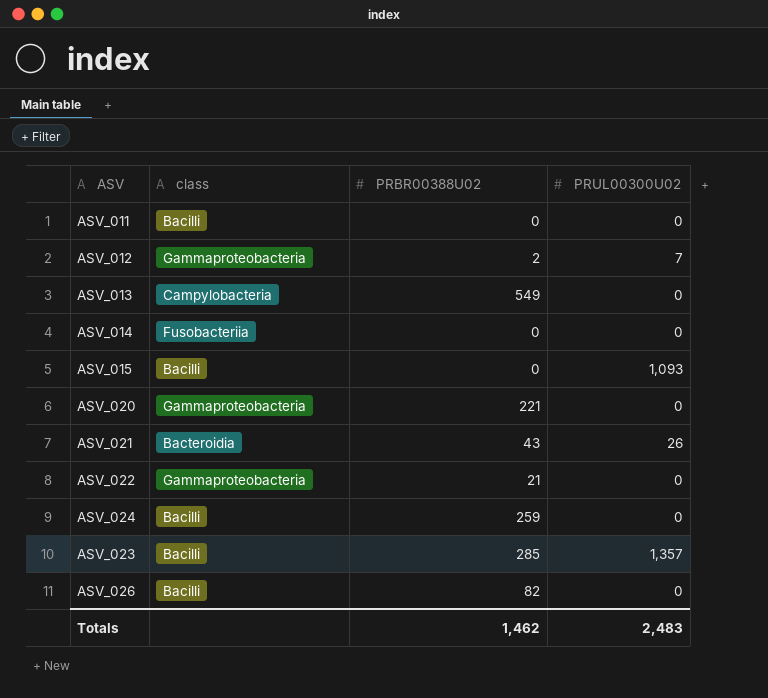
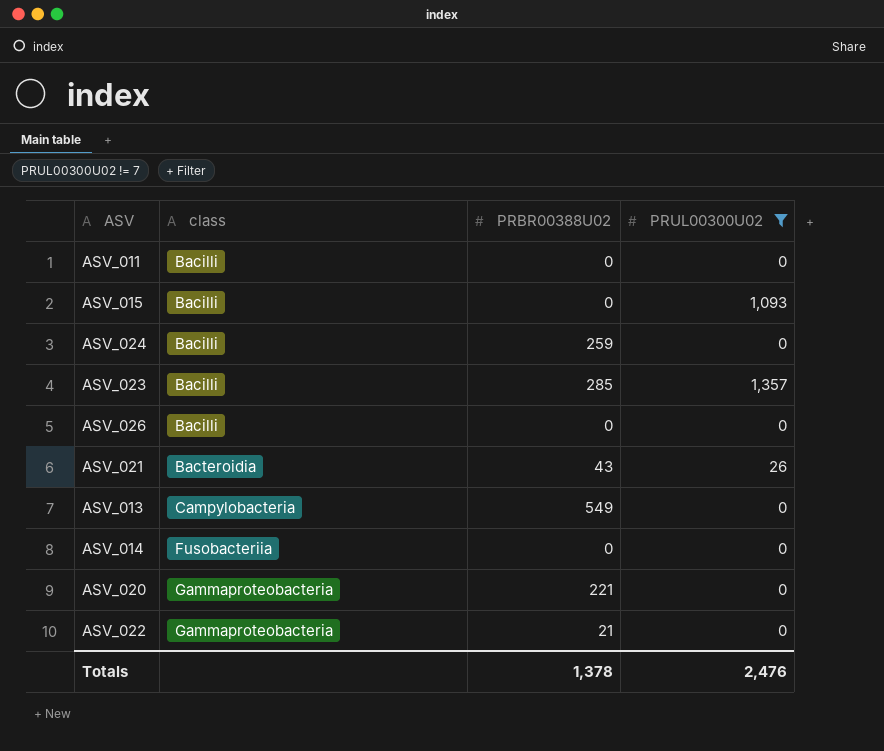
filter: none -> PRUL00300U02 != 7
row order: none -> class ascending
ASV_026 | PRBR00388U02: 82 -> 0
Totals | PRBR00388U02: 1,462 -> 1,378
Totals | PRUL00300U02: 2,483 -> 2,476

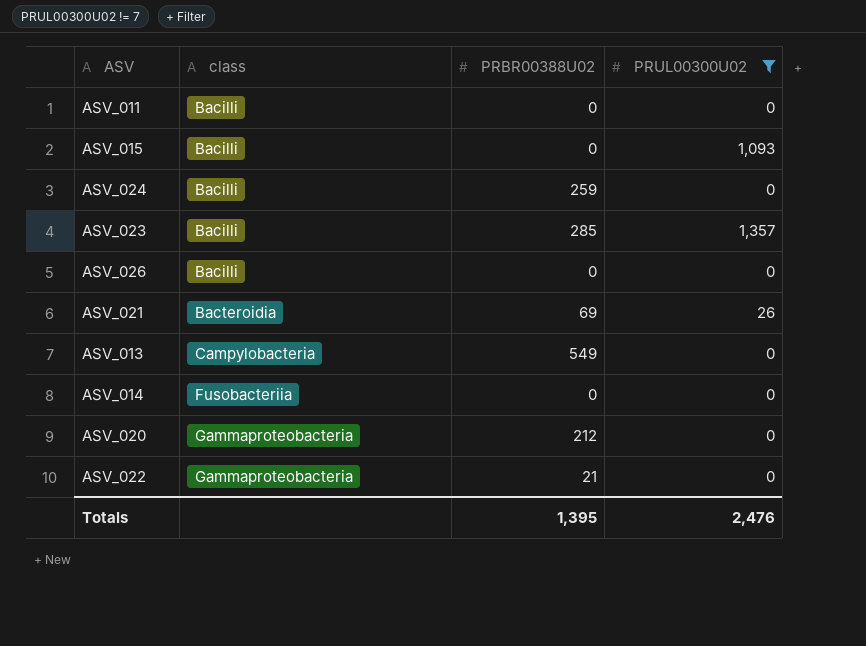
ASV_021 | PRBR00388U02: 43 -> 69
ASV_020 | PRBR00388U02: 221 -> 212
Totals | PRBR00388U02: 1,378 -> 1,395

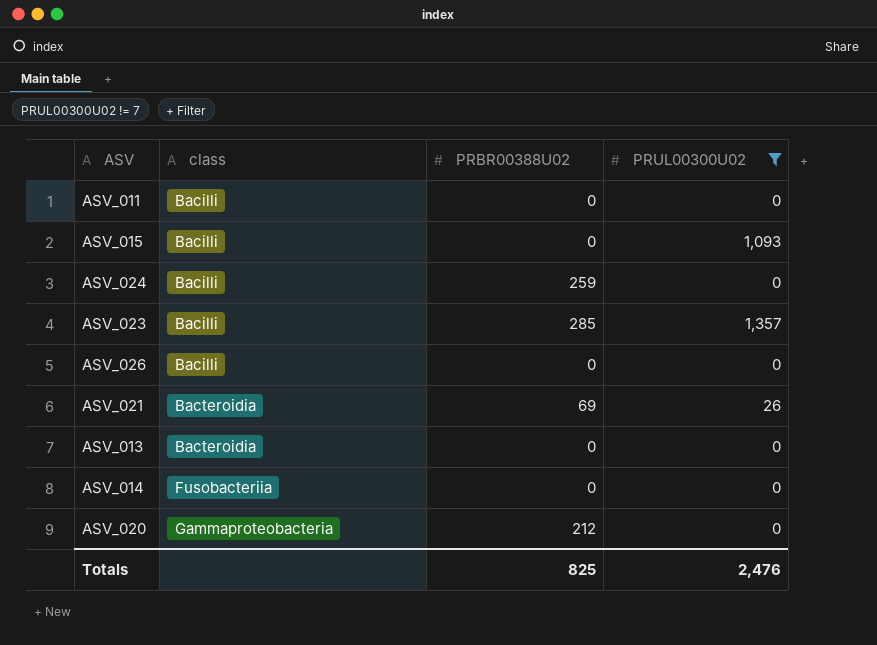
row ASV_022: Gammaproteobacteria | 21 | 0 -> none
ASV_013 | class: Campylobacteria -> Bacteroidia
ASV_013 | PRBR00388U02: 549 -> 0
Totals | PRBR00388U02: 1,395 -> 825

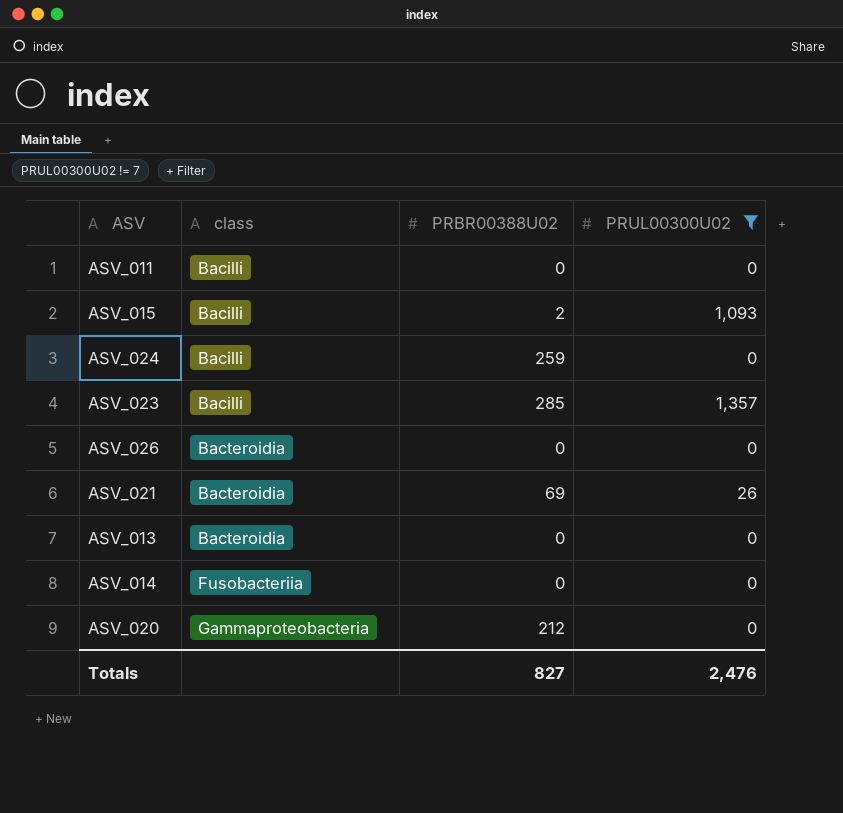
ASV_015 | PRBR00388U02: 0 -> 2
ASV_026 | class: Bacilli -> Bacteroidia
Totals | PRBR00388U02: 825 -> 827

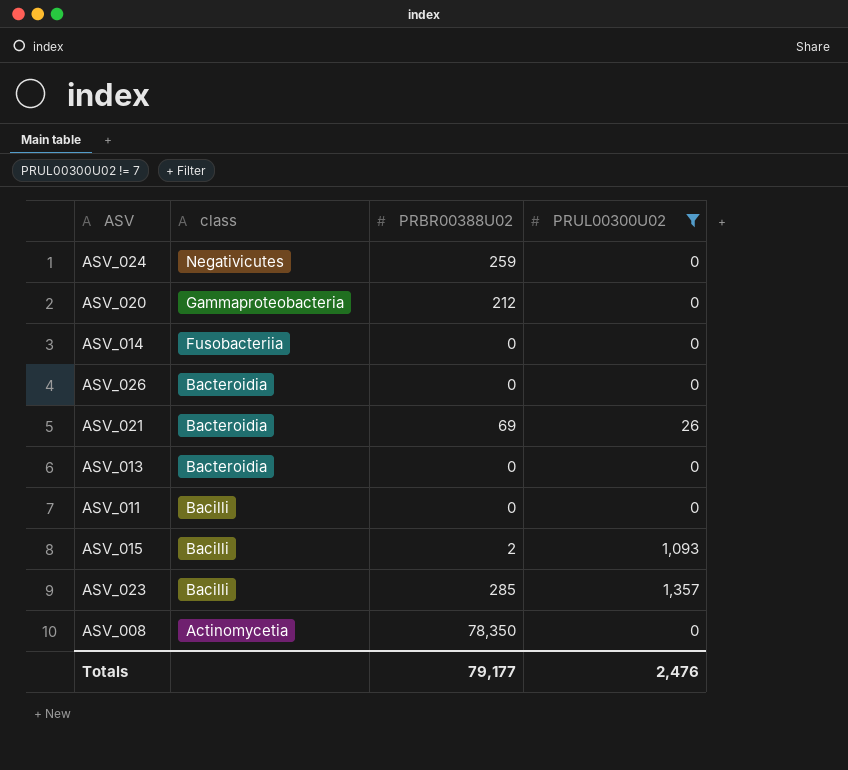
row order: class ascending -> class descending
ASV_024 | class: Bacilli -> Negativicutes
row ASV_008: none -> Actinomycetia | 78,350 | 0
Totals | PRBR00388U02: 827 -> 79,177

